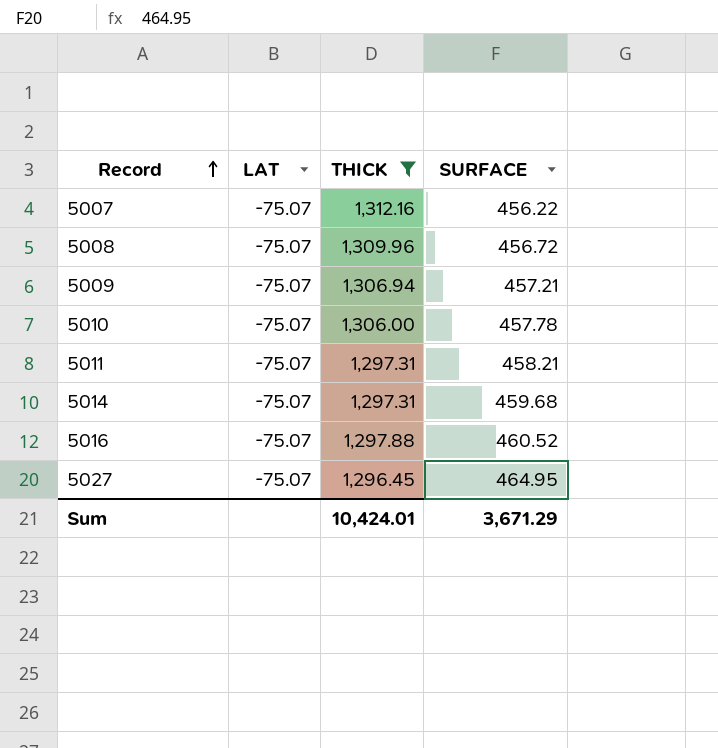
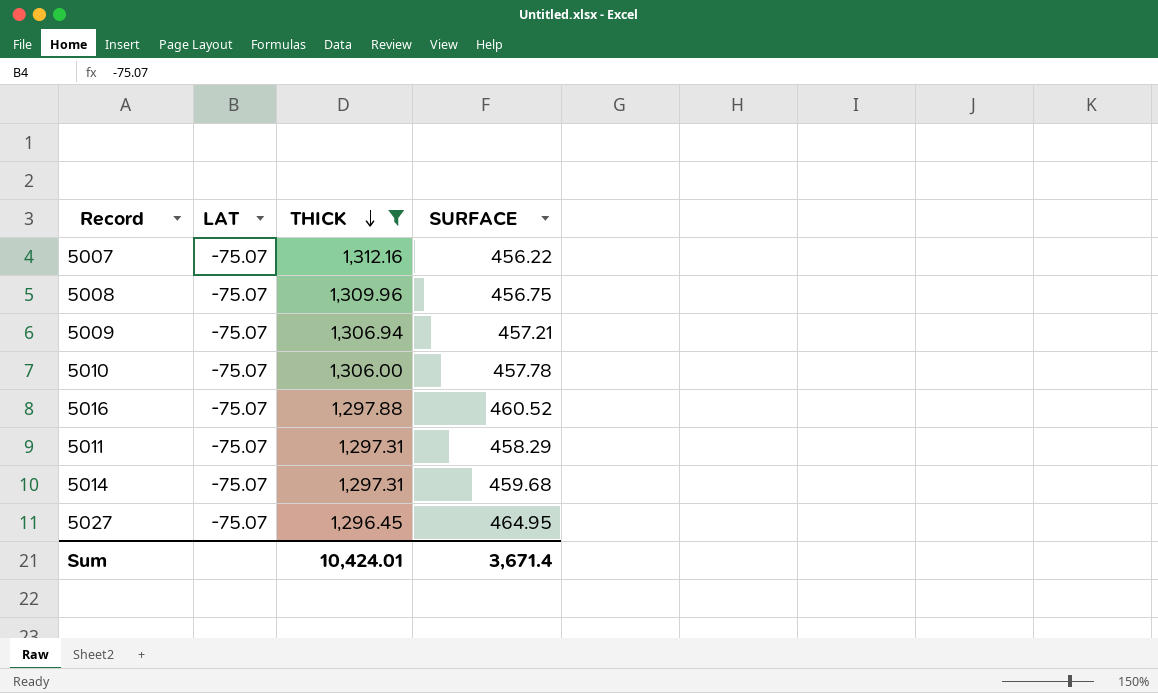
row order: Record ascending -> THICK descending
5008 | SURFACE: 456.72 -> 456.75
5011 | SURFACE: 458.21 -> 458.29
Sum | SURFACE: 3,671.29 -> 3,671.4

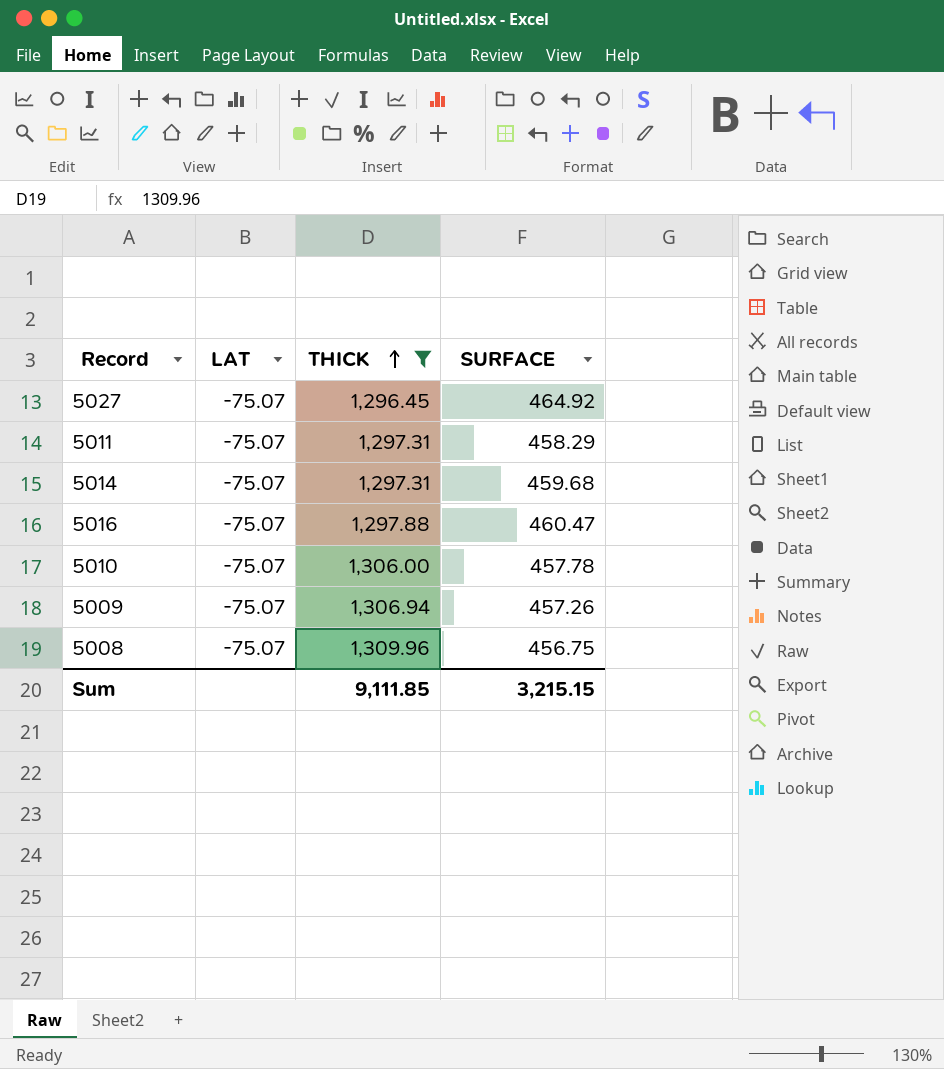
row order: THICK descending -> THICK ascending
row 5007: -75.07 | 1,312.16 | 456.22 -> none
5027 | SURFACE: 464.95 -> 464.92
5016 | SURFACE: 460.52 -> 460.47
5009 | SURFACE: 457.21 -> 457.26
Sum | THICK: 10,424.01 -> 9,111.85
Sum | SURFACE: 3,671.4 -> 3,215.15

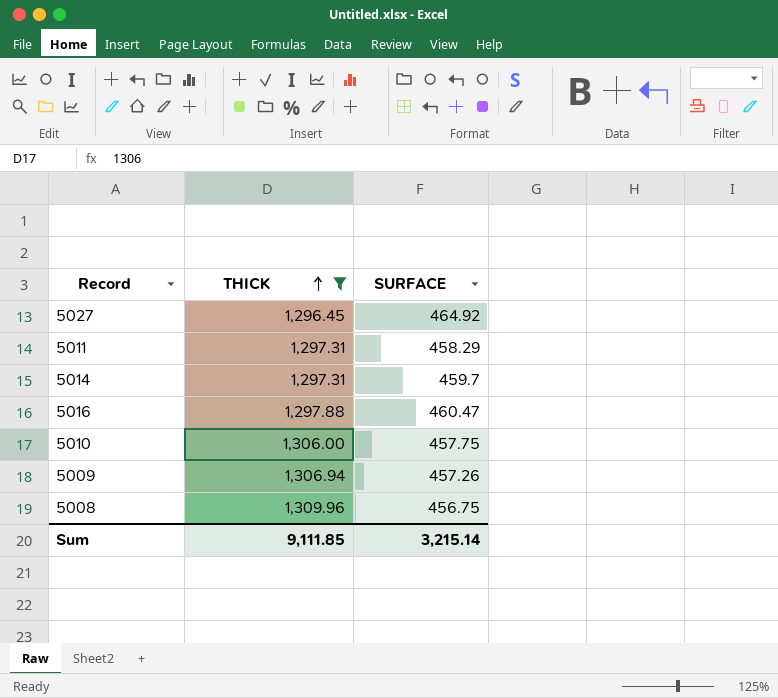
column LAT | position: 2 -> none
5014 | SURFACE: 459.68 -> 459.7
5010 | SURFACE: 457.78 -> 457.75
Sum | SURFACE: 3,215.15 -> 3,215.14

